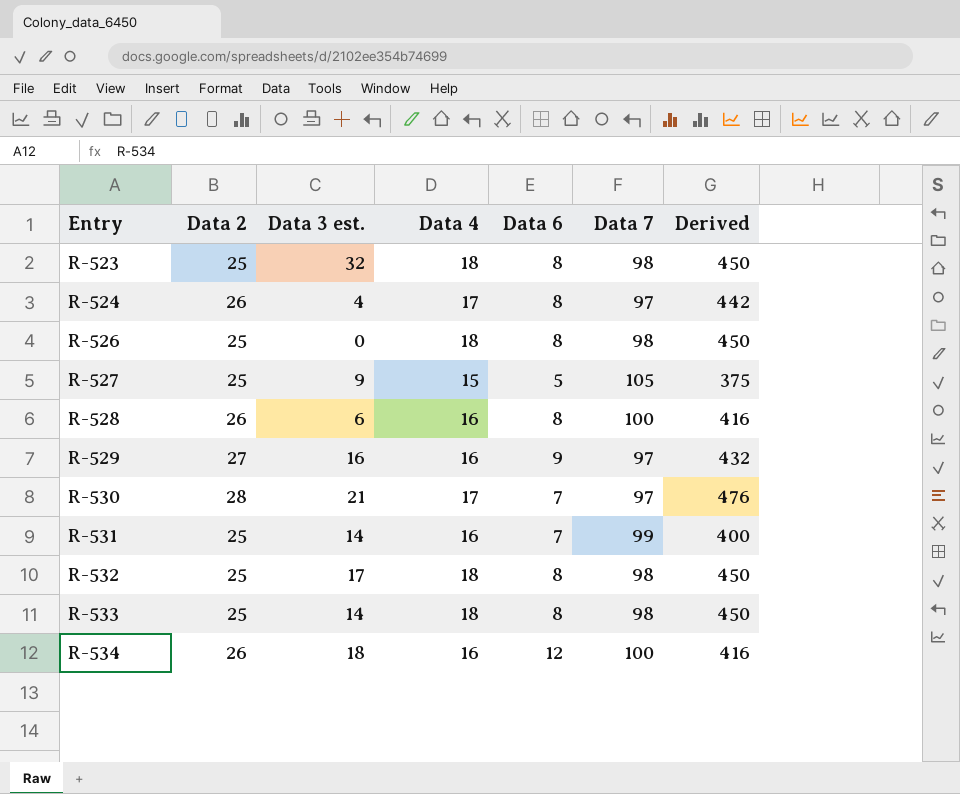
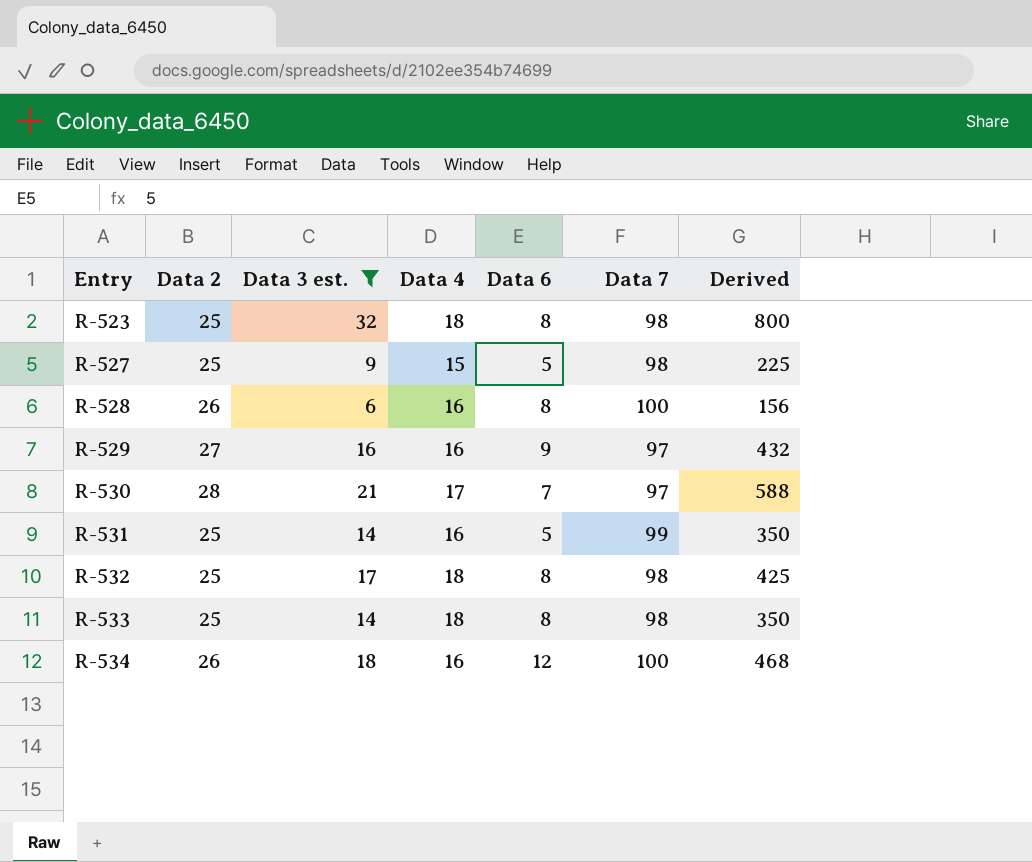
filter: none -> Data 3 est. >= 6
column Derived | formula: [Data 2] * [Data 4] -> [Data 2] * [Data 3 est.]
R-527 | Data 7: 105 -> 98
R-531 | Data 6: 7 -> 5

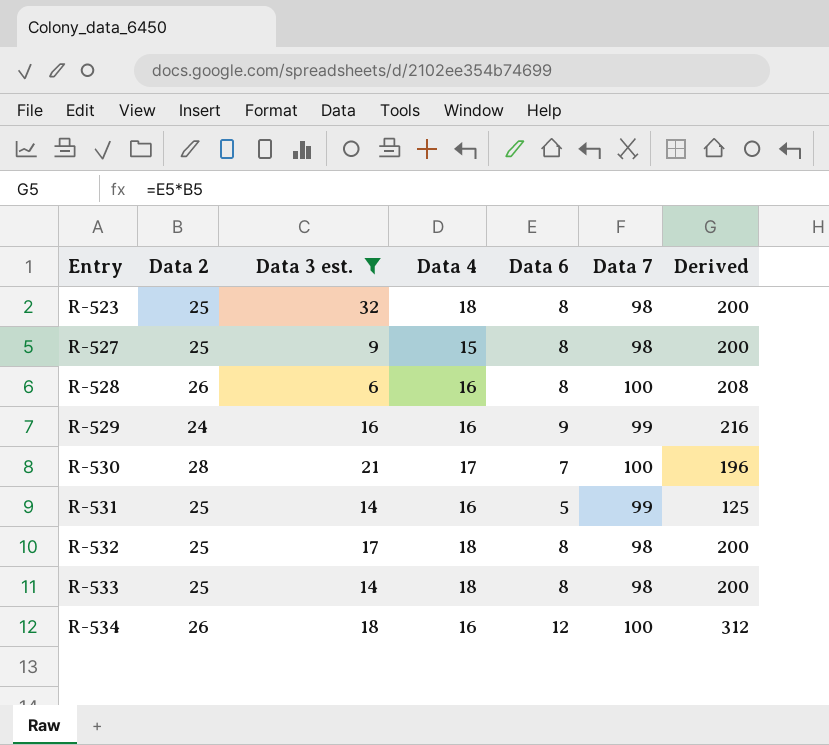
column Derived | formula: [Data 2] * [Data 3 est.] -> [Data 2] * [Data 6]
R-527 | Data 6: 5 -> 8
R-529 | Data 2: 27 -> 24
R-529 | Data 7: 97 -> 99
R-530 | Data 7: 97 -> 100

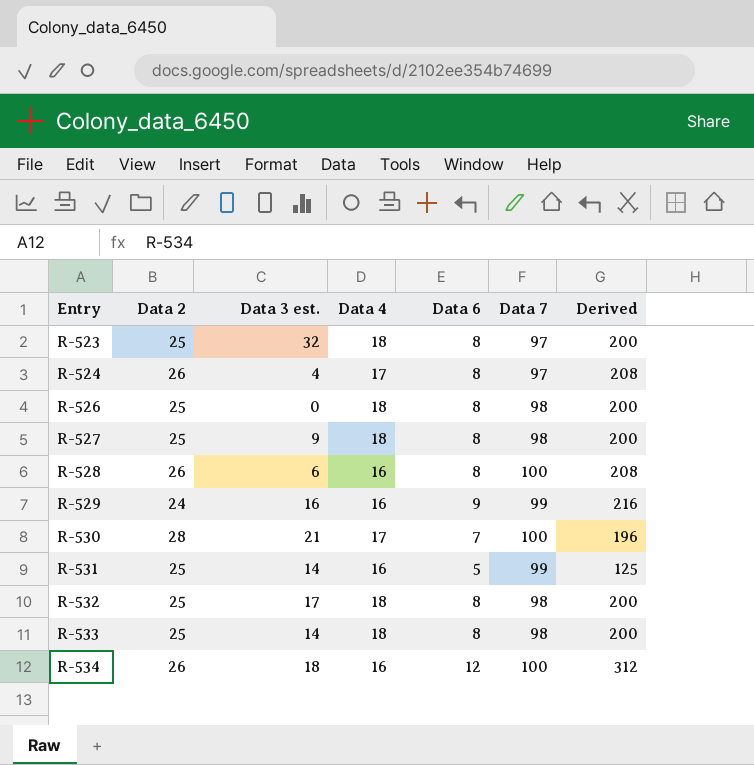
filter: Data 3 est. >= 6 -> none
R-523 | Data 7: 98 -> 97
R-527 | Data 4: 15 -> 18

